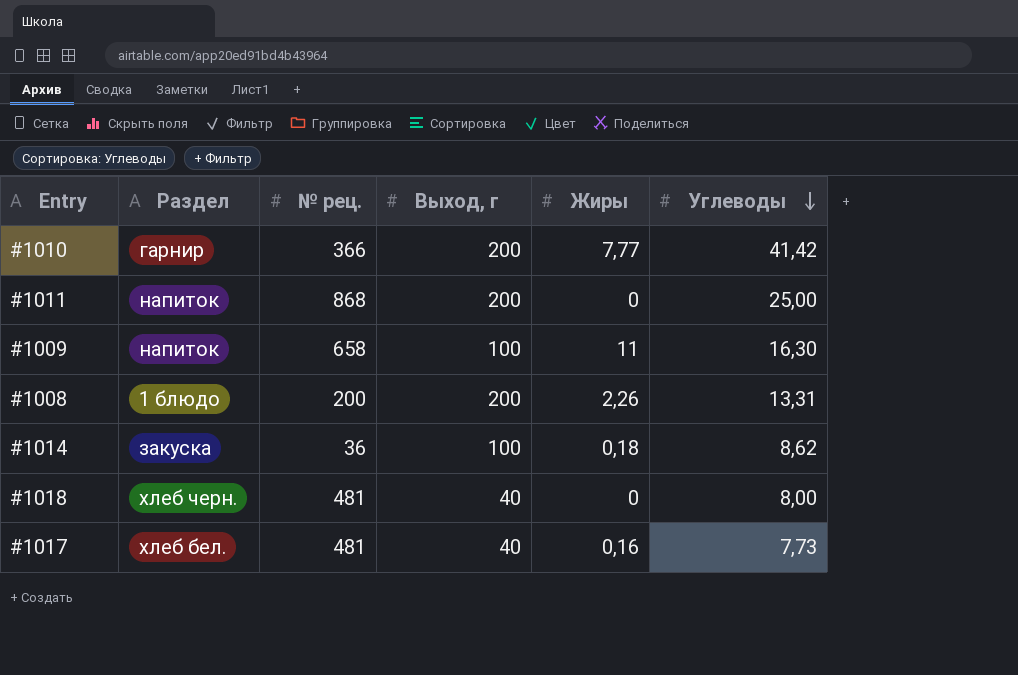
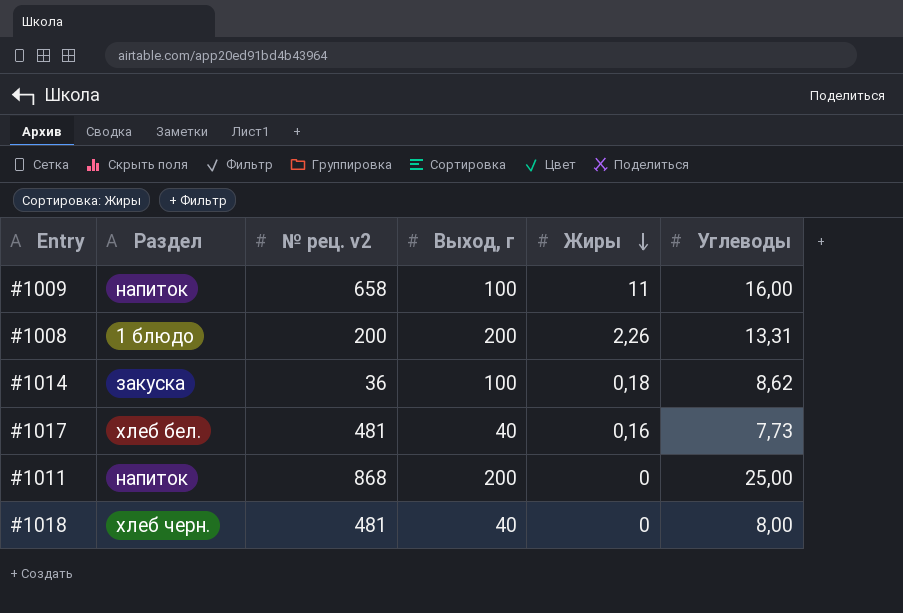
row order: Углеводы descending -> Жиры descending
column name: № рец. -> № рец. v2
row #1010: гарнир | 366 | 200 | 7,77 | 41,42 -> none
#1009 | Углеводы: 16,30 -> 16,00

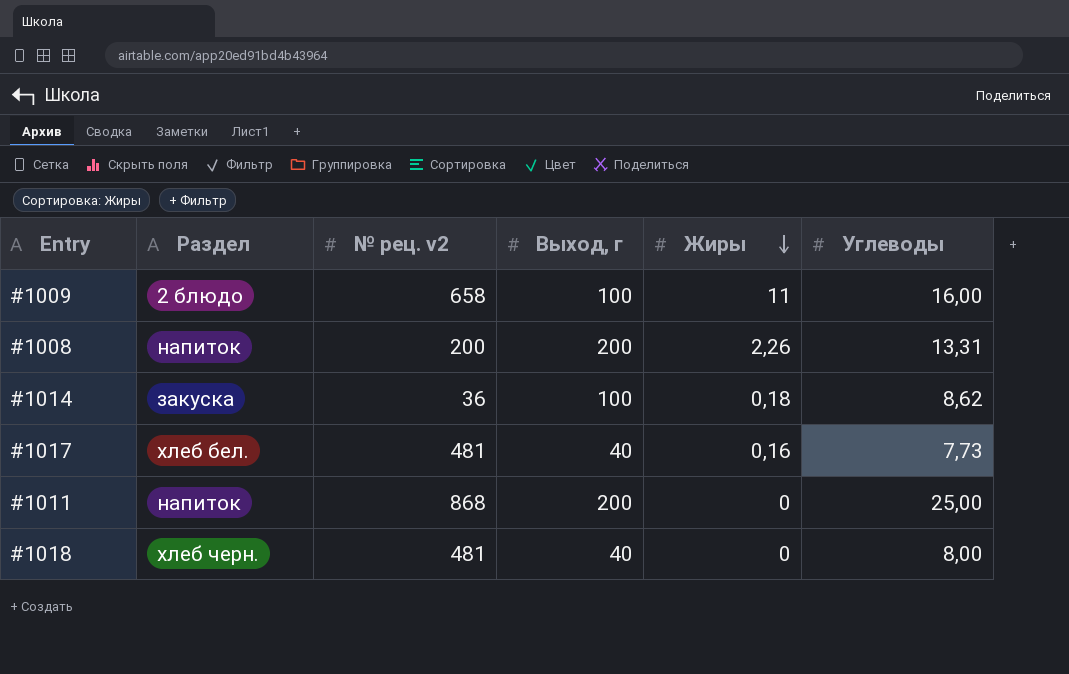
#1009 | Раздел: напиток -> 2 блюдо
#1008 | Раздел: 1 блюдо -> напиток

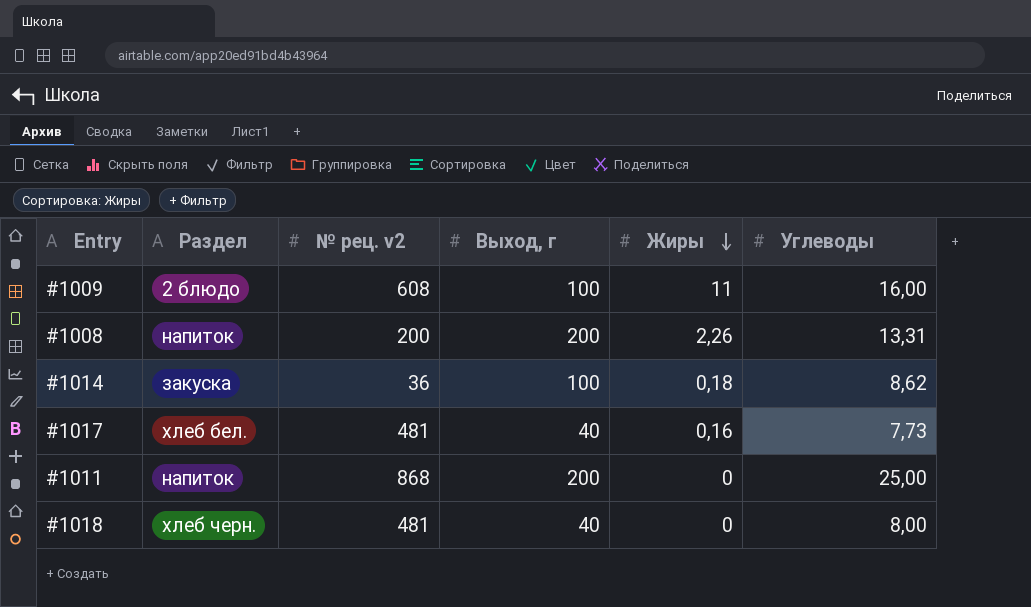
#1009 | № рец. v2: 658 -> 608

